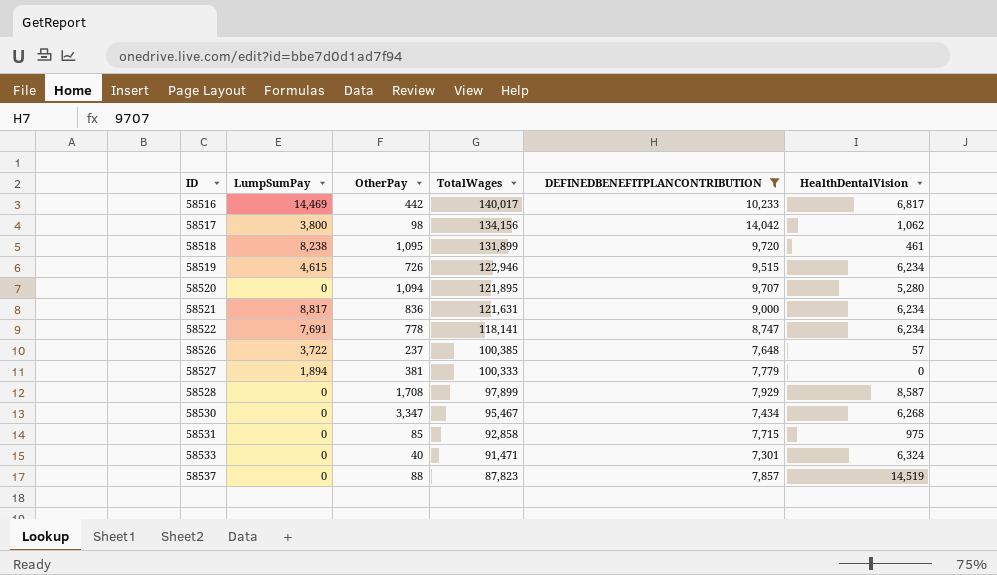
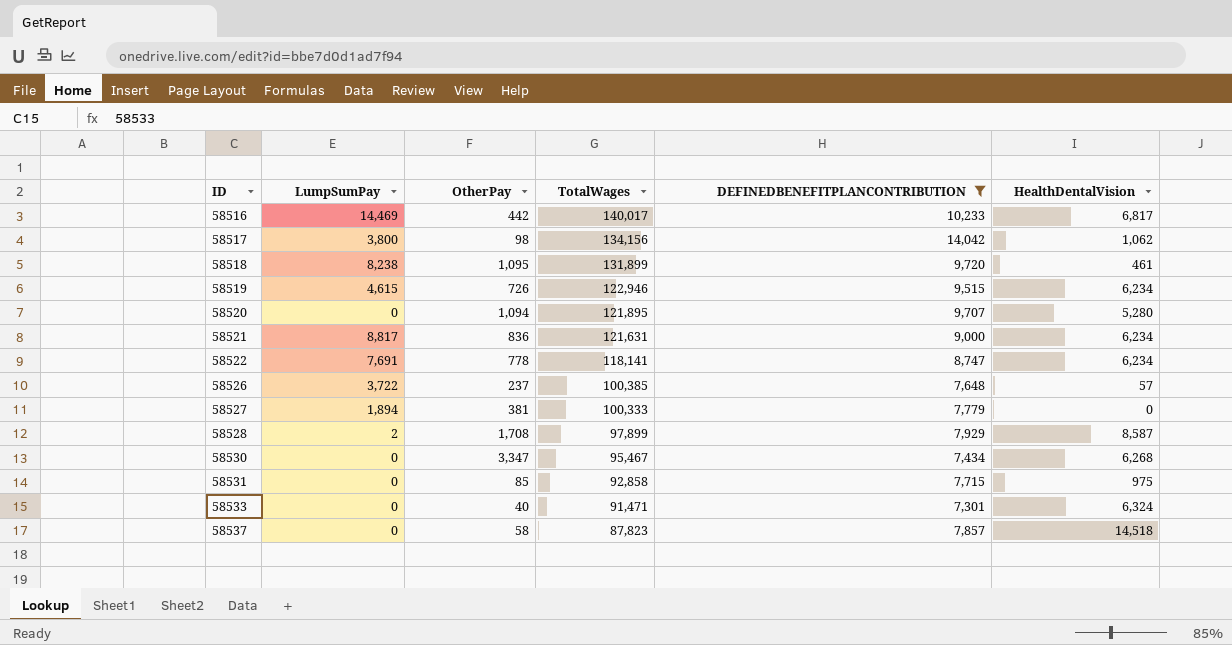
58528 | LumpSumPay: 0 -> 2
58537 | OtherPay: 88 -> 58
58537 | HealthDentalVision: 14,519 -> 14,518

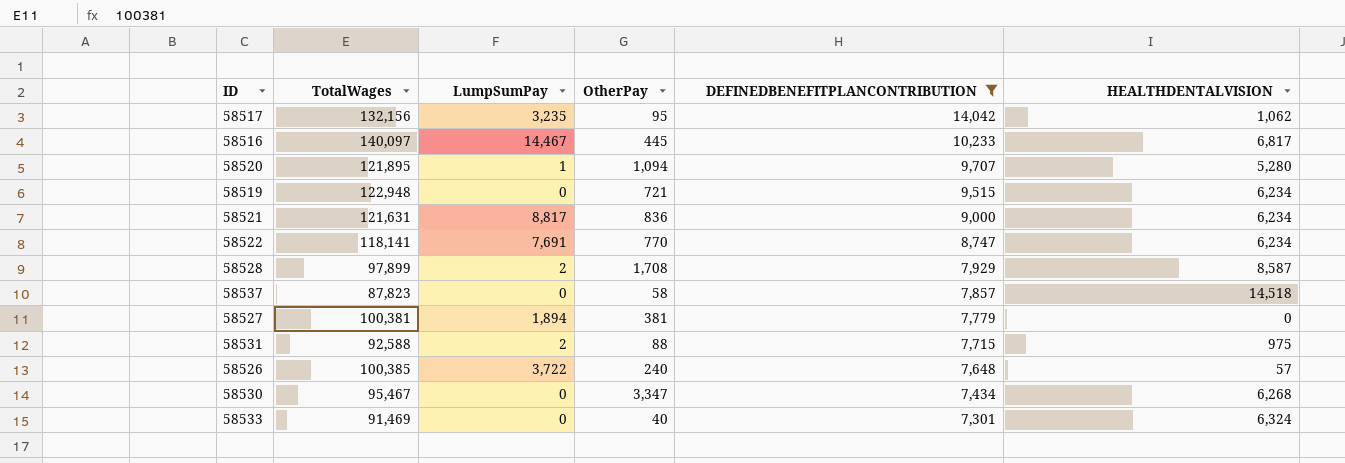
row order: ID ascending -> DEFINEDBENEFITPLANCONTRIBUTION descending
column TotalWages | position: 4 -> 2
column name: HealthDentalVision -> HEALTHDENTALVISION
row 58518: 8,238 | 1,095 | 131,899 | 9,720 | 461 -> none
58517 | TotalWages: 134,156 -> 132,156
58517 | LumpSumPay: 3,800 -> 3,235
58517 | OtherPay: 98 -> 95
58516 | TotalWages: 140,017 -> 140,097
58516 | LumpSumPay: 14,469 -> 14,467
58516 | OtherPay: 442 -> 445
58520 | LumpSumPay: 0 -> 1
58519 | TotalWages: 122,946 -> 122,948
58519 | LumpSumPay: 4,615 -> 0
58519 | OtherPay: 726 -> 721
58522 | OtherPay: 778 -> 770
58527 | TotalWages: 100,333 -> 100,381
58531 | TotalWages: 92,858 -> 92,588
58531 | LumpSumPay: 0 -> 2
58531 | OtherPay: 85 -> 88
58526 | OtherPay: 237 -> 240
58533 | TotalWages: 91,471 -> 91,469

